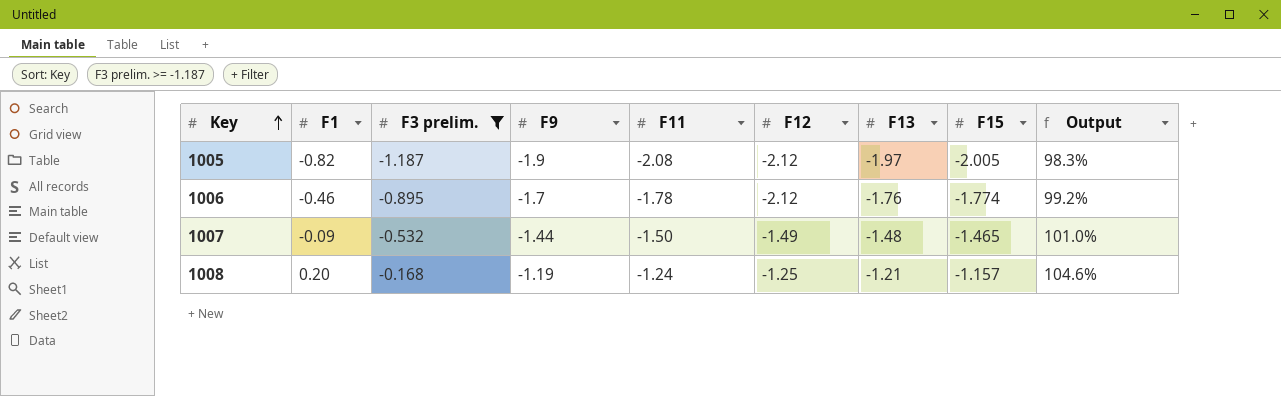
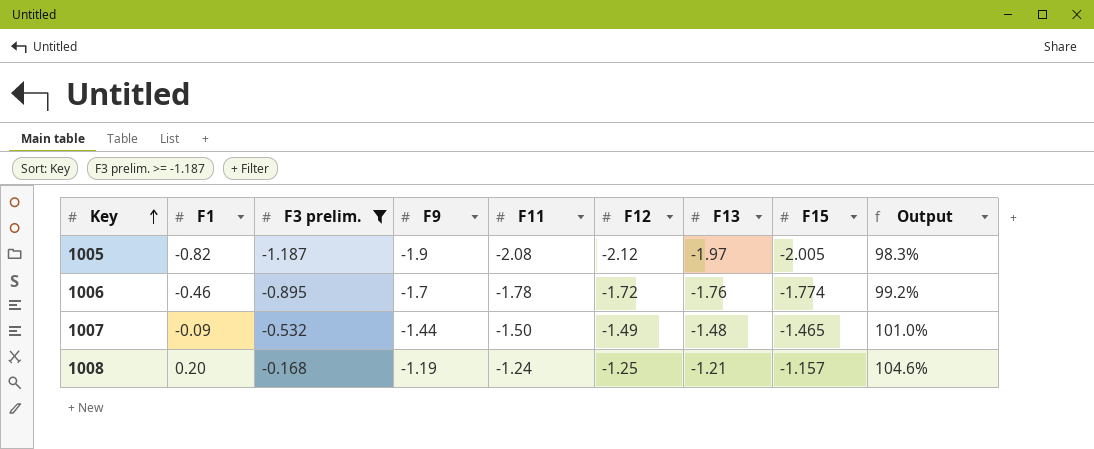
1006 | F12: -2.12 -> -1.72

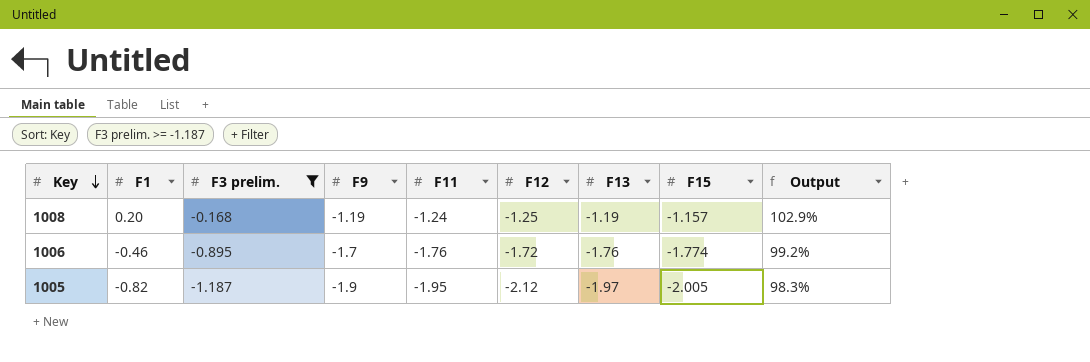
row order: Key ascending -> Key descending
row 1007: -0.09 | -0.532 | -1.44 | -1.50 | -1.49 | -1.48 | -1.465 | 101.0% -> none
1008 | F13: -1.21 -> -1.19
1008 | Output: 104.6% -> 102.9%
1006 | F11: -1.78 -> -1.76
1005 | F11: -2.08 -> -1.95

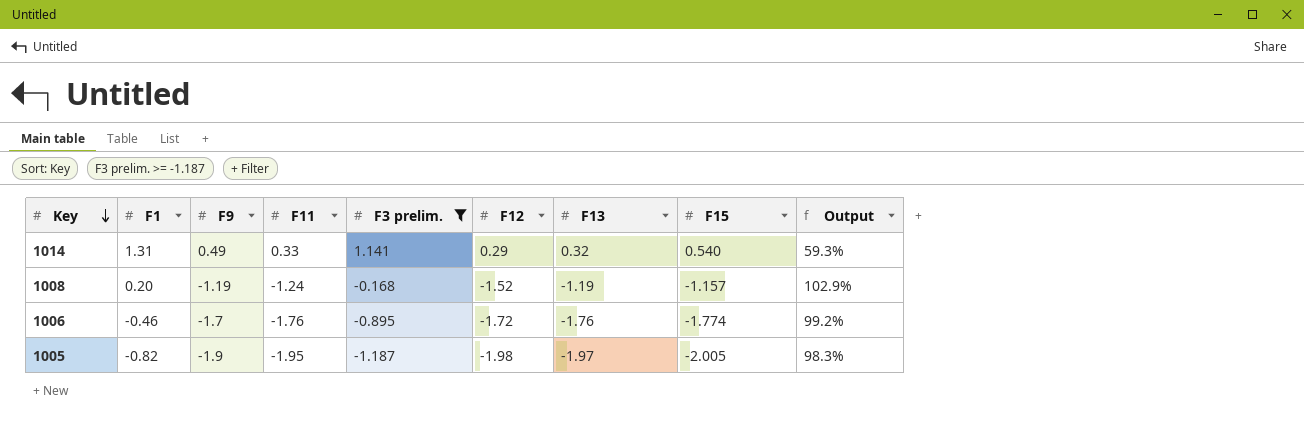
column F3 prelim. | position: 3 -> 5
row 1014: none -> 1.31 | 0.49 | 0.33 | 1.141 | 0.29 | 0.32 | 0.540 | 59.3%
1008 | F12: -1.25 -> -1.52
1005 | F12: -2.12 -> -1.98

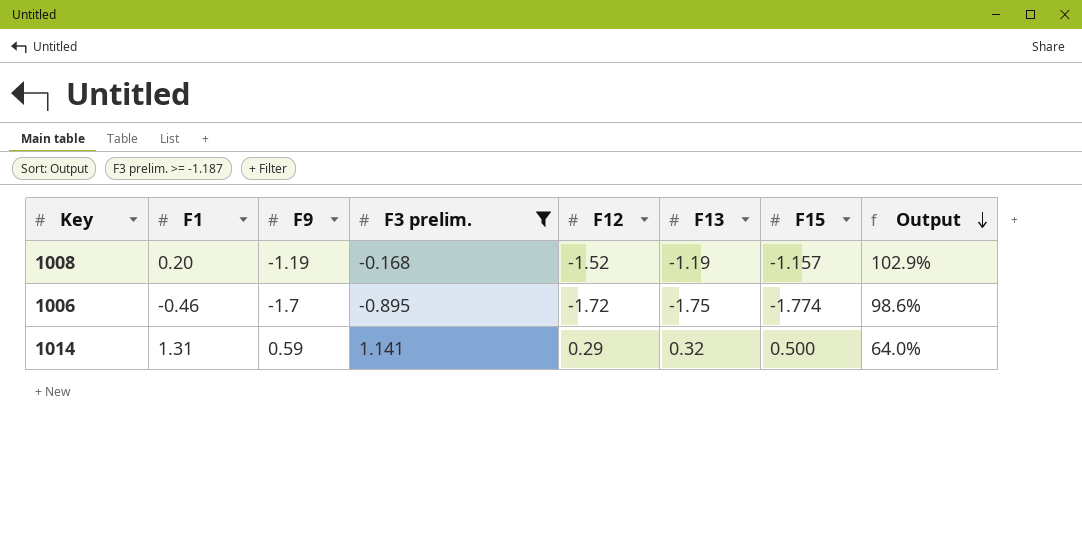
row order: Key descending -> Output descending
column F11 | position: 4 -> none
row 1005: -0.82 | -1.9 | -1.95 | -1.187 | -1.98 | -1.97 | -2.005 | 98.3% -> none
1006 | F13: -1.76 -> -1.75
1006 | Output: 99.2% -> 98.6%
1014 | F9: 0.49 -> 0.59
1014 | F15: 0.540 -> 0.500
1014 | Output: 59.3% -> 64.0%

